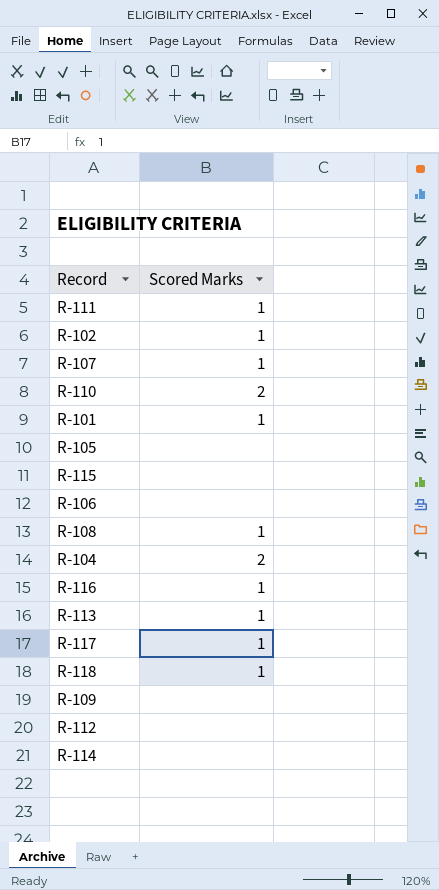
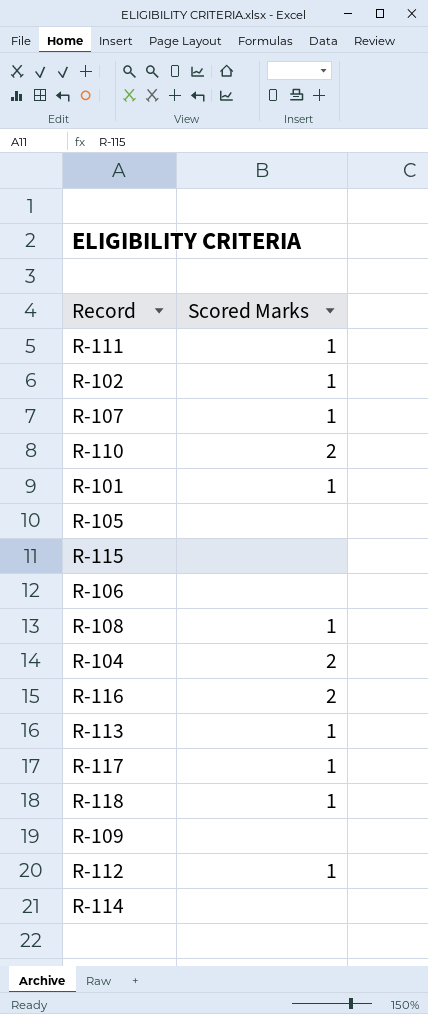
R-116 | Scored Marks: 1 -> 2
R-112 | Scored Marks: none -> 1

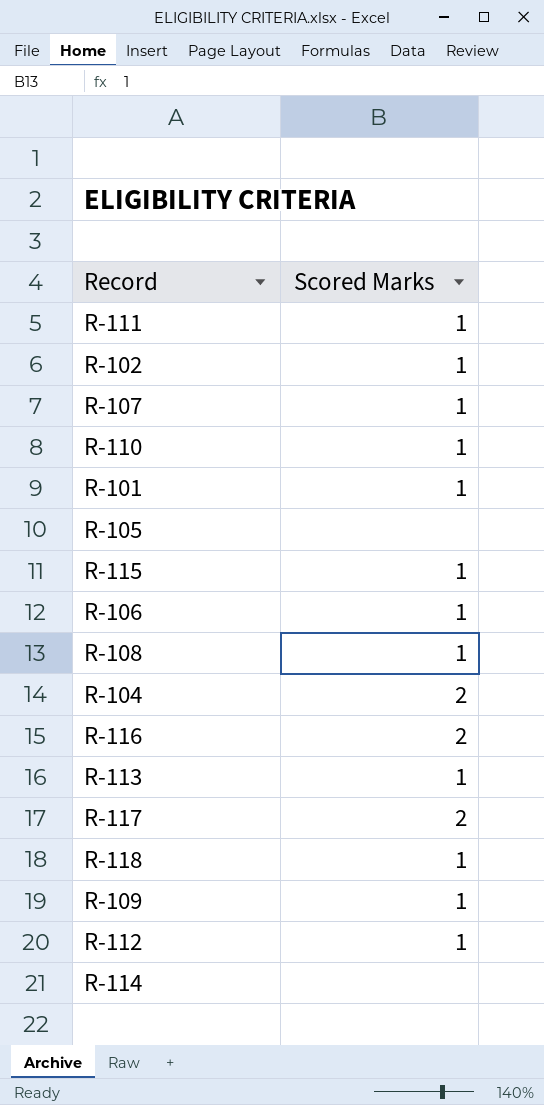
R-110 | Scored Marks: 2 -> 1
R-115 | Scored Marks: none -> 1
R-106 | Scored Marks: none -> 1
R-117 | Scored Marks: 1 -> 2
R-109 | Scored Marks: none -> 1

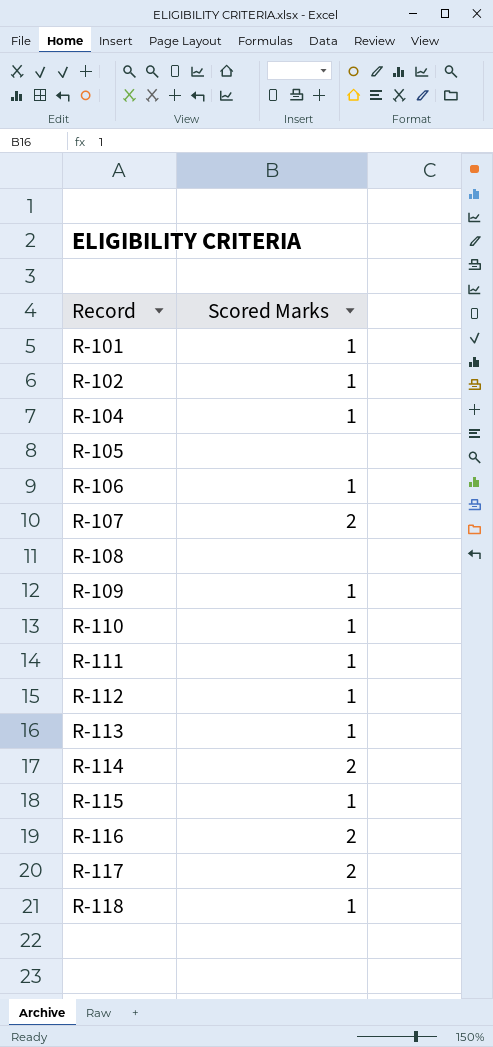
row order: none -> Record ascending
R-104 | Scored Marks: 2 -> 1
R-107 | Scored Marks: 1 -> 2
R-108 | Scored Marks: 1 -> none
R-114 | Scored Marks: none -> 2

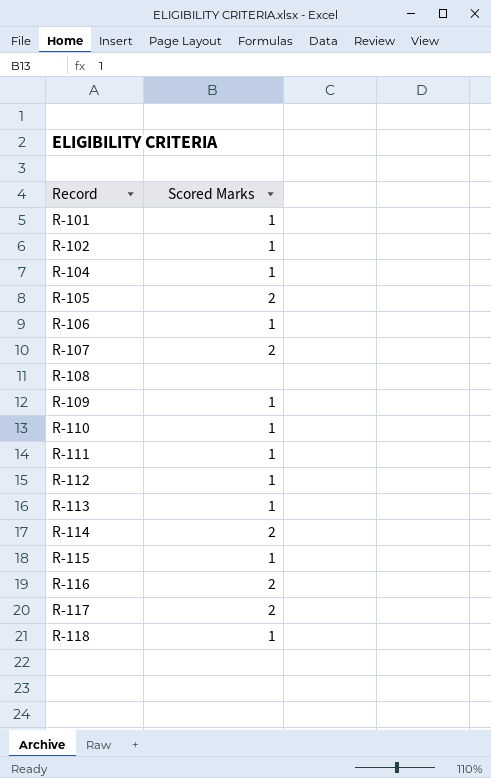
R-105 | Scored Marks: none -> 2

